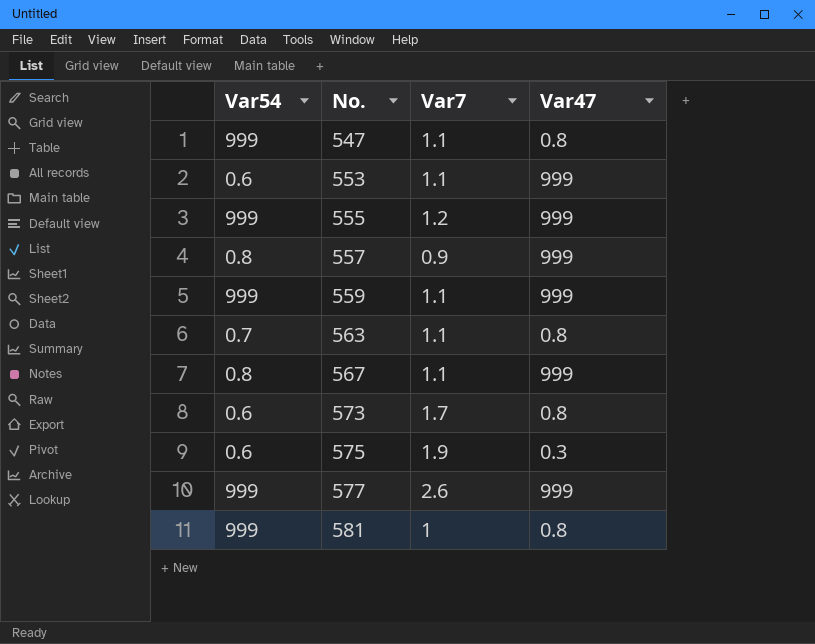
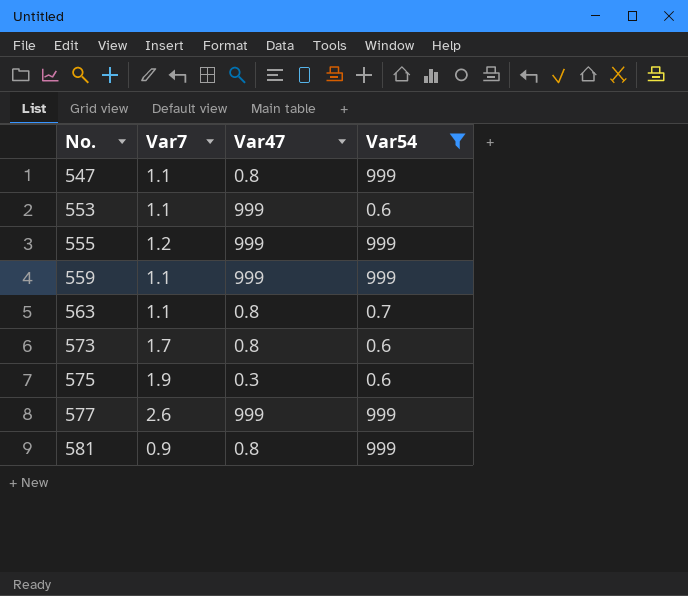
filter: none -> Var54 != 0.8
column Var54 | position: 1 -> 4
581 | Var7: 1 -> 0.9

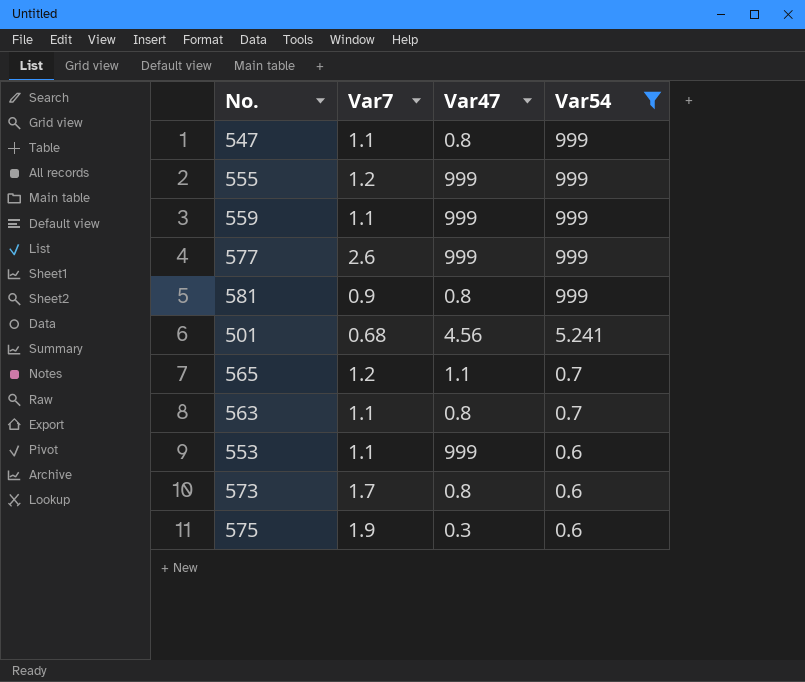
row order: No. ascending -> Var54 descending
row 501: none -> 0.68 | 4.56 | 5.241
row 565: none -> 1.2 | 1.1 | 0.7

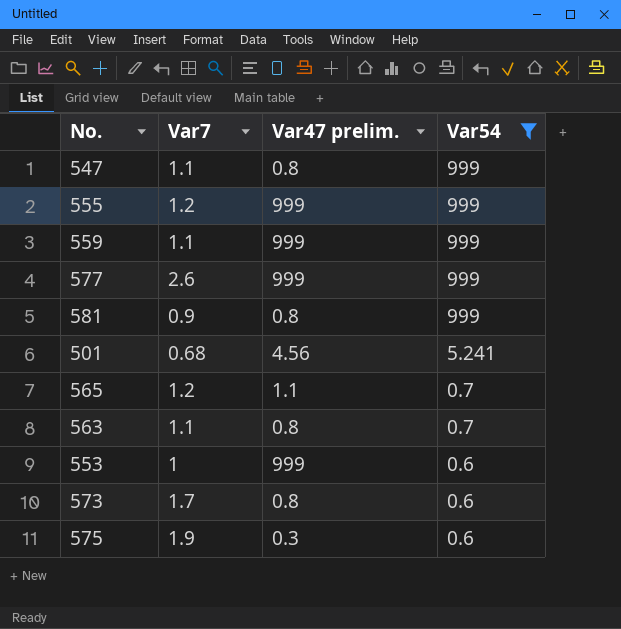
column name: Var47 -> Var47 prelim.
553 | Var7: 1.1 -> 1

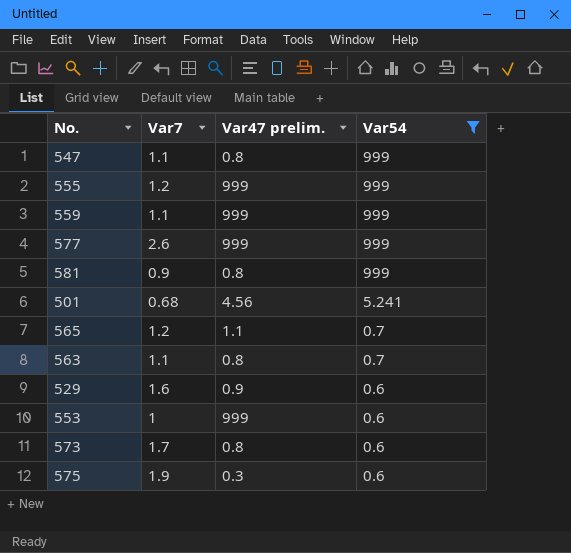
row 529: none -> 1.6 | 0.9 | 0.6

